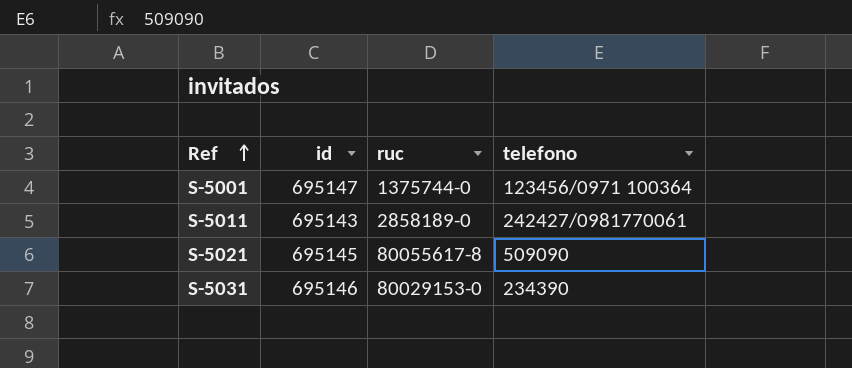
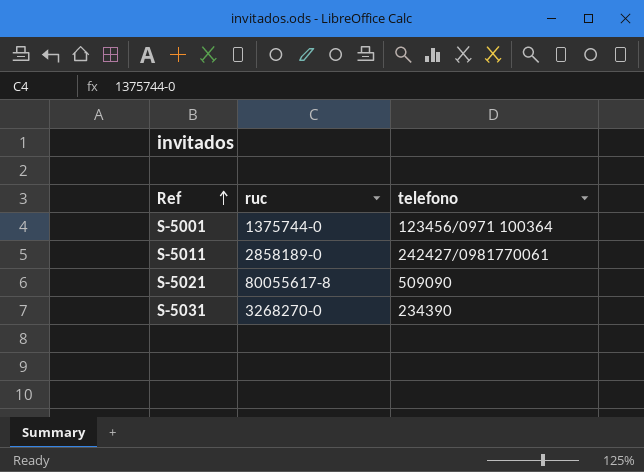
column id | position: 2 -> none
S-5031 | ruc: 80029153-0 -> 3268270-0

